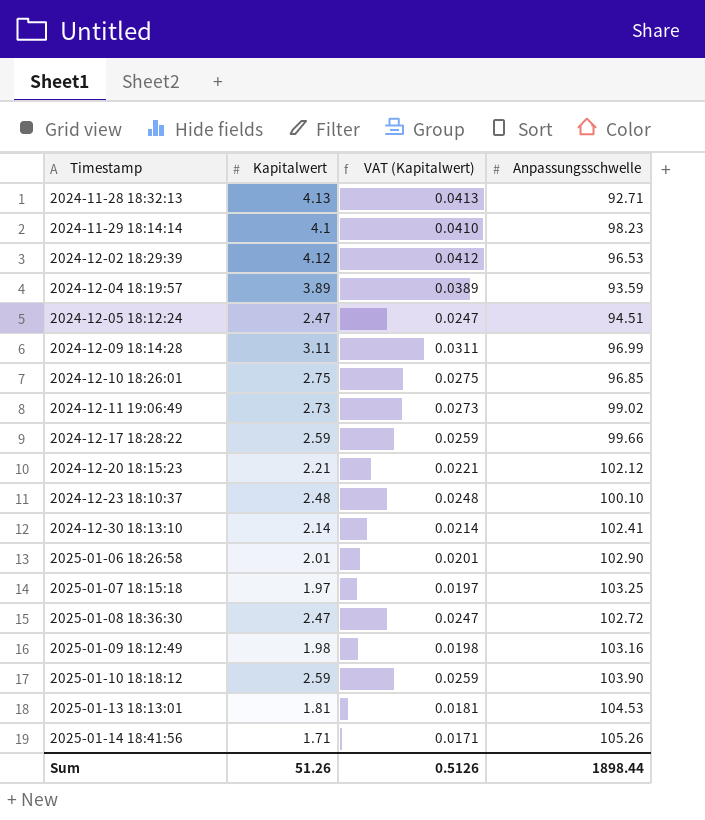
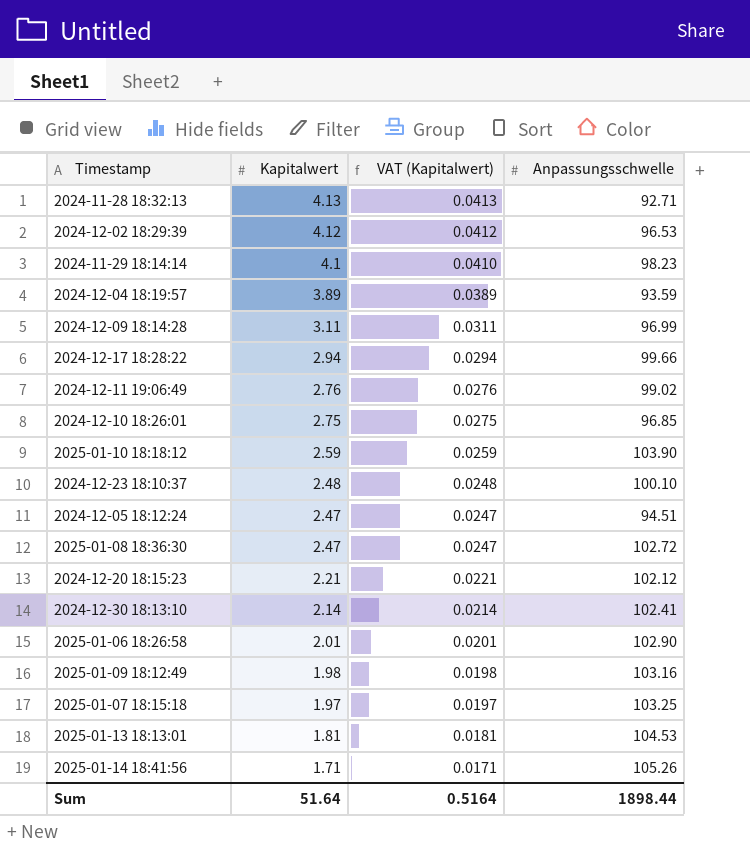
row order: Timestamp ascending -> Kapitalwert descending
2024-12-17 18:28:22 | Kapitalwert: 2.59 -> 2.94
2024-12-17 18:28:22 | VAT (Kapitalwert): 0.0259 -> 0.0294
2024-12-11 19:06:49 | Kapitalwert: 2.73 -> 2.76
2024-12-11 19:06:49 | VAT (Kapitalwert): 0.0273 -> 0.0276
Sum | Kapitalwert: 51.26 -> 51.64
Sum | VAT (Kapitalwert): 0.5126 -> 0.5164

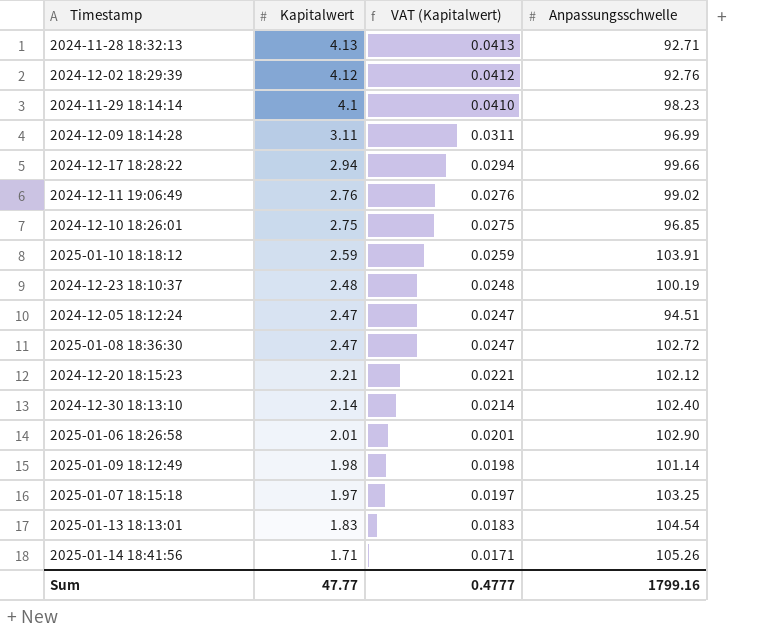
row 2024-12-04 18:19:57: 3.89 | 0.0389 | 93.59 -> none
2024-12-02 18:29:39 | Anpassungsschwelle: 96.53 -> 92.76
2025-01-10 18:18:12 | Anpassungsschwelle: 103.90 -> 103.91
2024-12-23 18:10:37 | Anpassungsschwelle: 100.10 -> 100.19
2024-12-30 18:13:10 | Anpassungsschwelle: 102.41 -> 102.40
2025-01-09 18:12:49 | Anpassungsschwelle: 103.16 -> 101.14
2025-01-13 18:13:01 | Kapitalwert: 1.81 -> 1.83
2025-01-13 18:13:01 | VAT (Kapitalwert): 0.0181 -> 0.0183
2025-01-13 18:13:01 | Anpassungsschwelle: 104.53 -> 104.54
Sum | Kapitalwert: 51.64 -> 47.77
Sum | VAT (Kapitalwert): 0.5164 -> 0.4777
Sum | Anpassungsschwelle: 1898.44 -> 1799.16

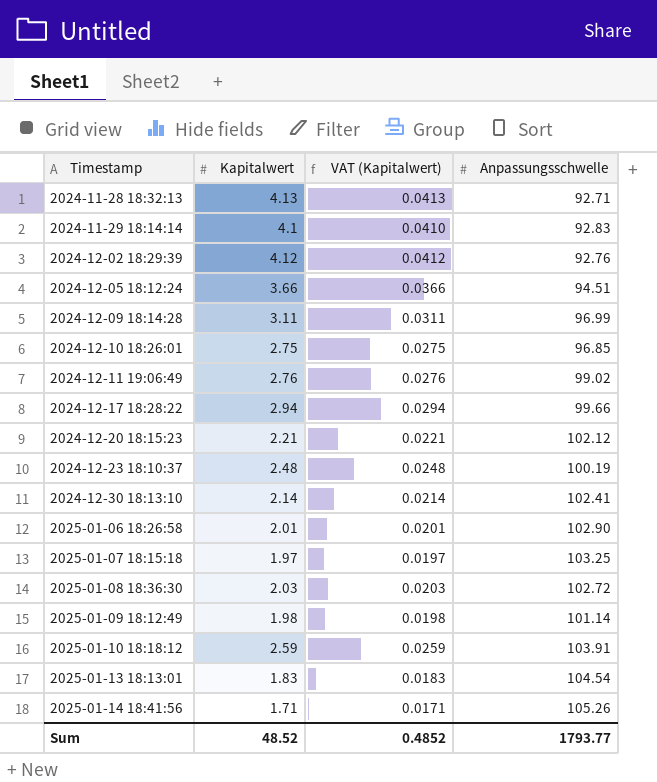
row order: Kapitalwert descending -> Timestamp ascending
2024-11-29 18:14:14 | Anpassungsschwelle: 98.23 -> 92.83
2024-12-05 18:12:24 | Kapitalwert: 2.47 -> 3.66
2024-12-05 18:12:24 | VAT (Kapitalwert): 0.0247 -> 0.0366
2024-12-30 18:13:10 | Anpassungsschwelle: 102.40 -> 102.41
2025-01-08 18:36:30 | Kapitalwert: 2.47 -> 2.03
2025-01-08 18:36:30 | VAT (Kapitalwert): 0.0247 -> 0.0203
Sum | Kapitalwert: 47.77 -> 48.52
Sum | VAT (Kapitalwert): 0.4777 -> 0.4852
Sum | Anpassungsschwelle: 1799.16 -> 1793.77

